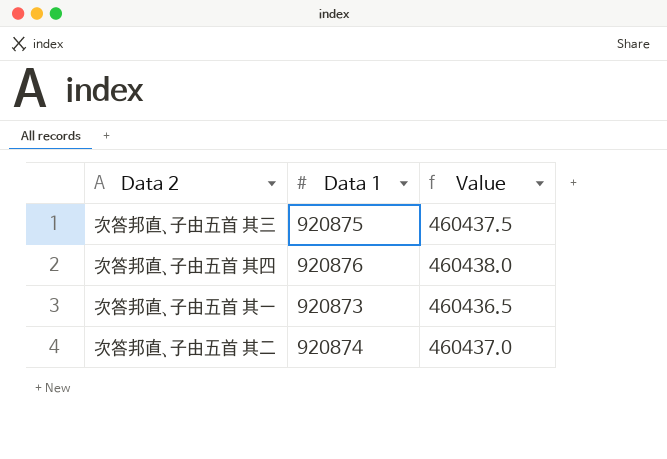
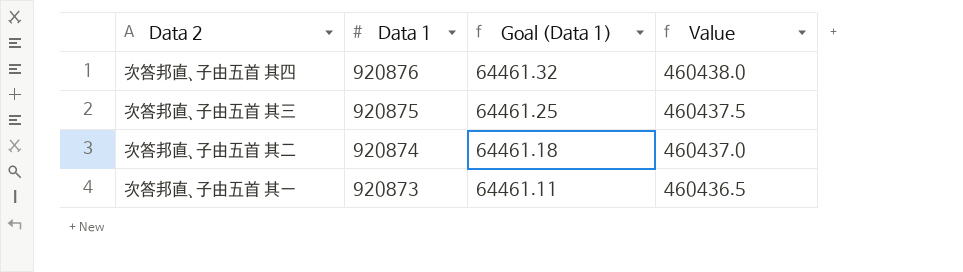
row order: none -> Data 1 descending
column Goal (Data 1) | formula: none -> [Data 1] * 0.07

